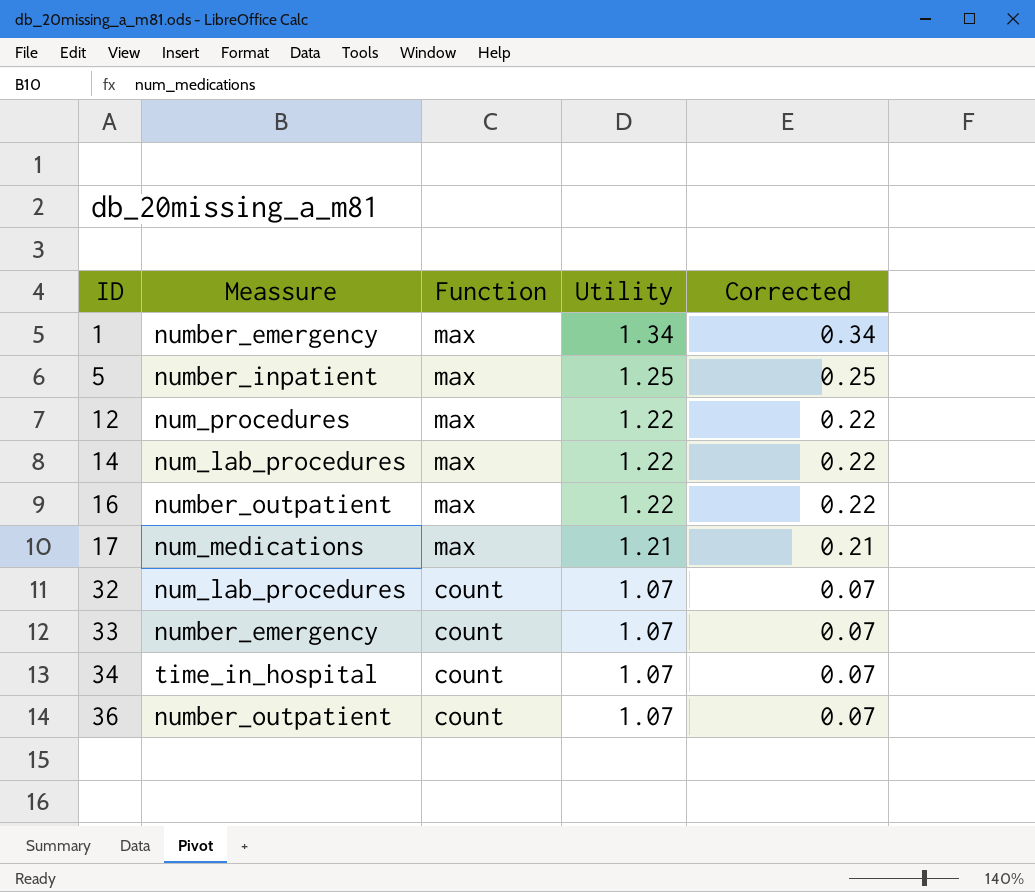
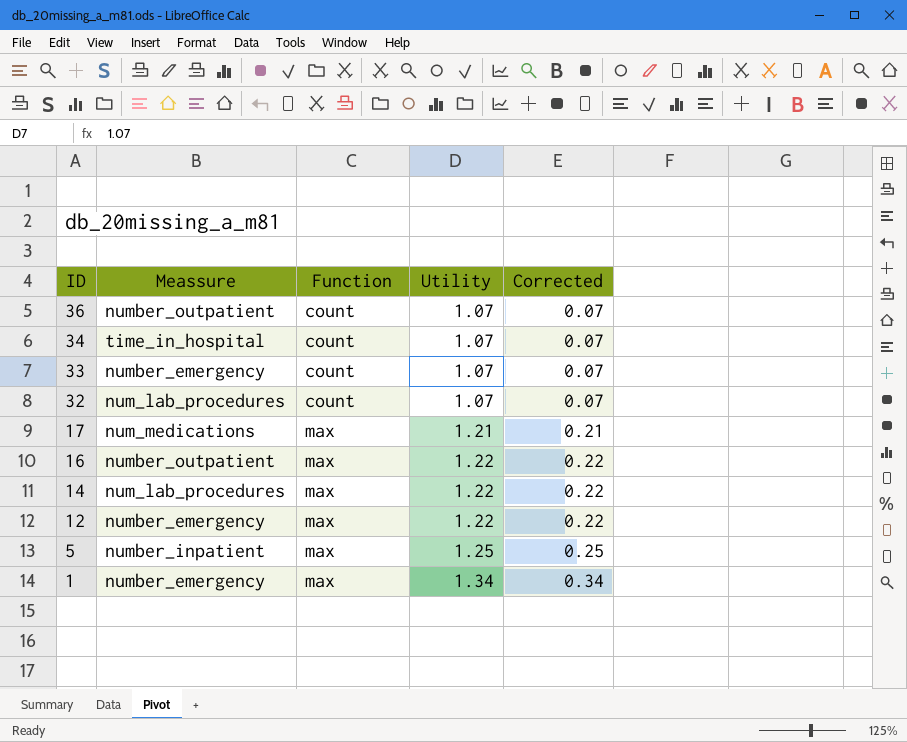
row order: ID ascending -> ID descending
12 | Meassure: num_procedures -> number_emergency

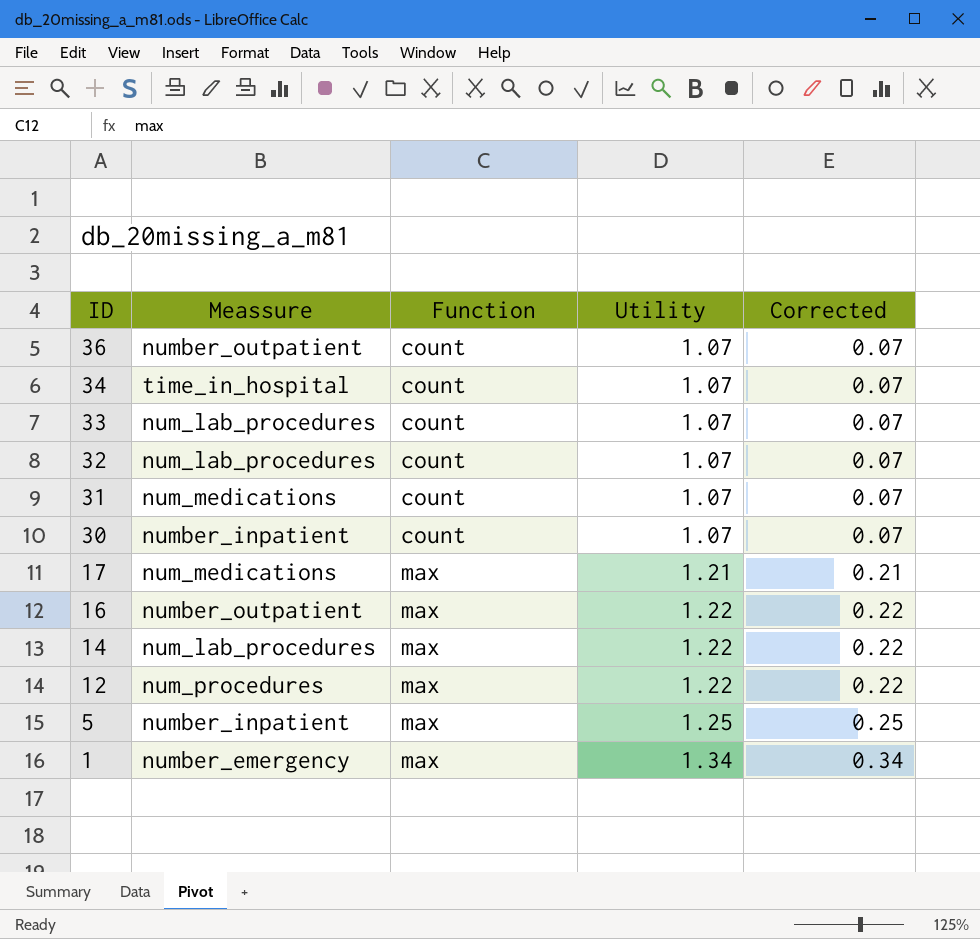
33 | Meassure: number_emergency -> num_lab_procedures
row 31: none -> num_medications | count | 1.07 | 0.07
row 30: none -> number_inpatient | count | 1.07 | 0.07
12 | Meassure: number_emergency -> num_procedures

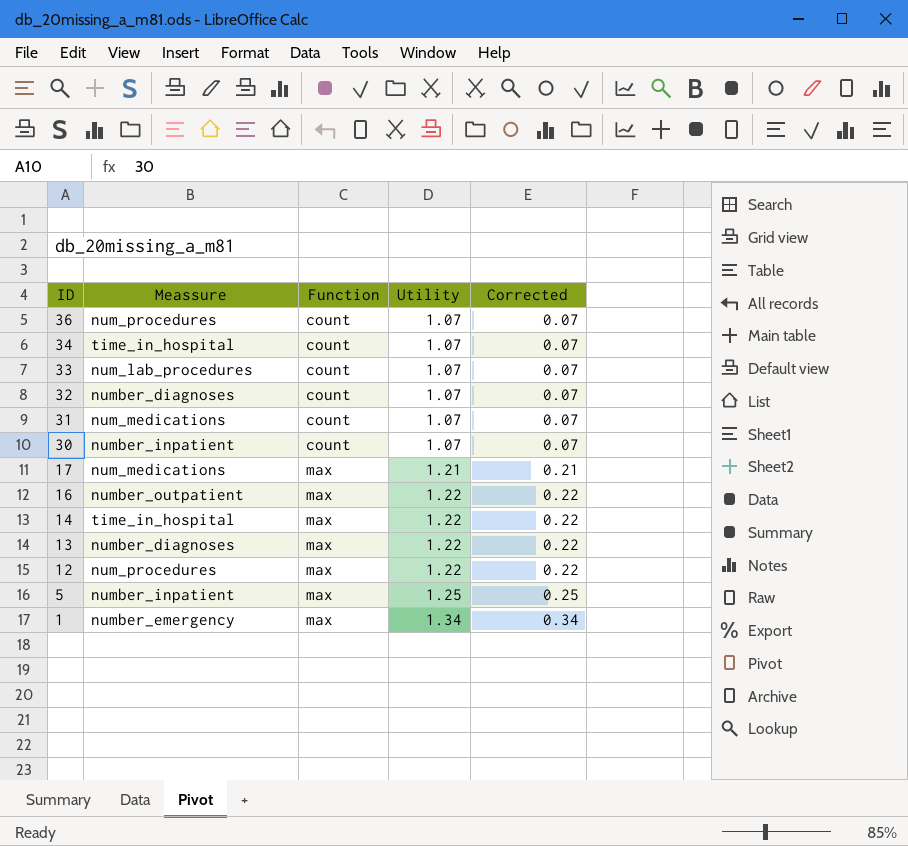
36 | Meassure: number_outpatient -> num_procedures
32 | Meassure: num_lab_procedures -> number_diagnoses
14 | Meassure: num_lab_procedures -> time_in_hospital
row 13: none -> number_diagnoses | max | 1.22 | 0.22

